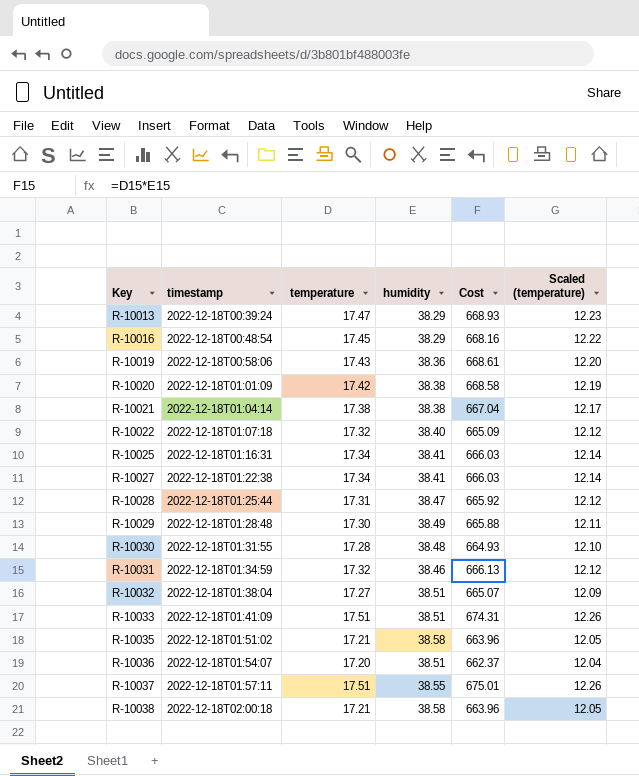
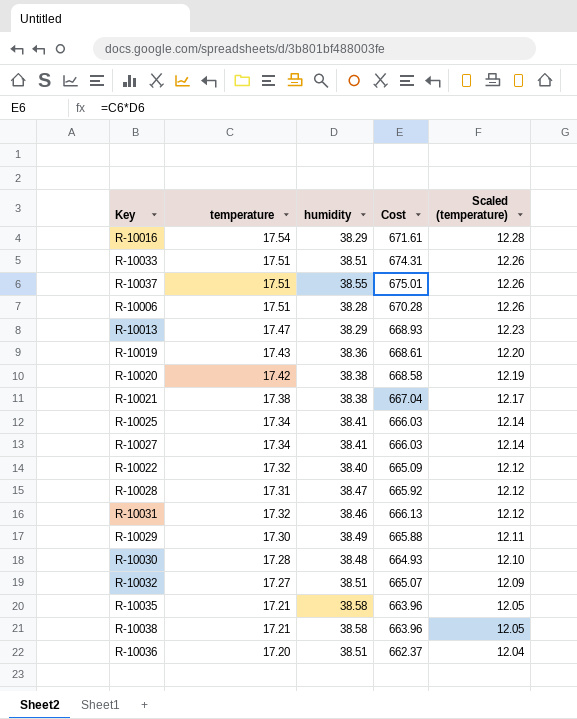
row order: Key ascending -> Scaled (temperature) descending
column timestamp | position: 2 -> none
R-10016 | temperature: 17.45 -> 17.54
R-10016 | Cost: 668.16 -> 671.61
R-10016 | Scaled (temperature): 12.22 -> 12.28
row R-10006: none -> 17.51 | 38.28 | 670.28 | 12.26

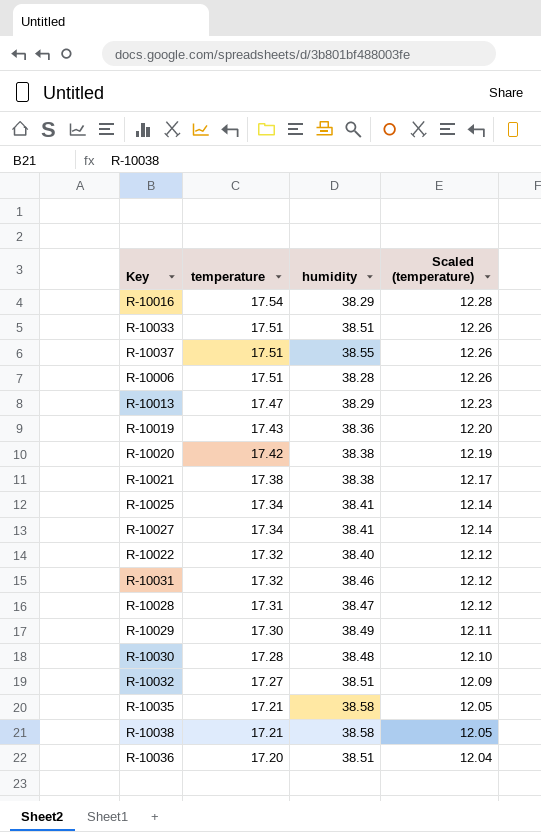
row order: Scaled (temperature) descending -> temperature descending
column Cost | formula: [temperature] * [humidity] -> none

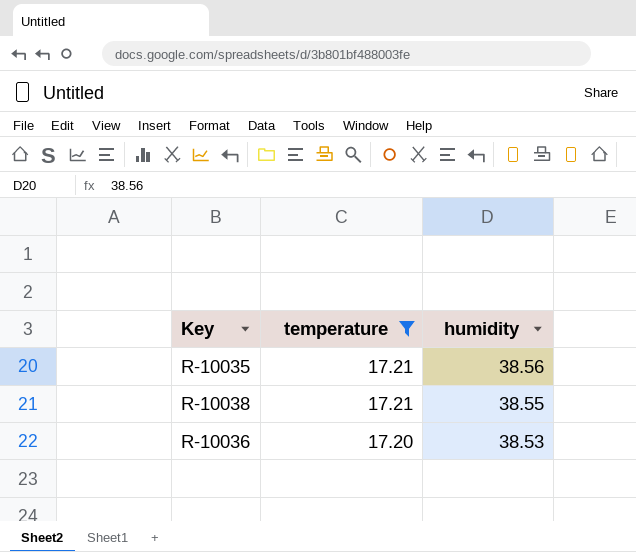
filter: none -> temperature <= 17.21
column Scaled (temperature) | formula: [temperature] * 0.7 -> none
R-10035 | humidity: 38.58 -> 38.56
R-10038 | humidity: 38.58 -> 38.55
R-10036 | humidity: 38.51 -> 38.53

